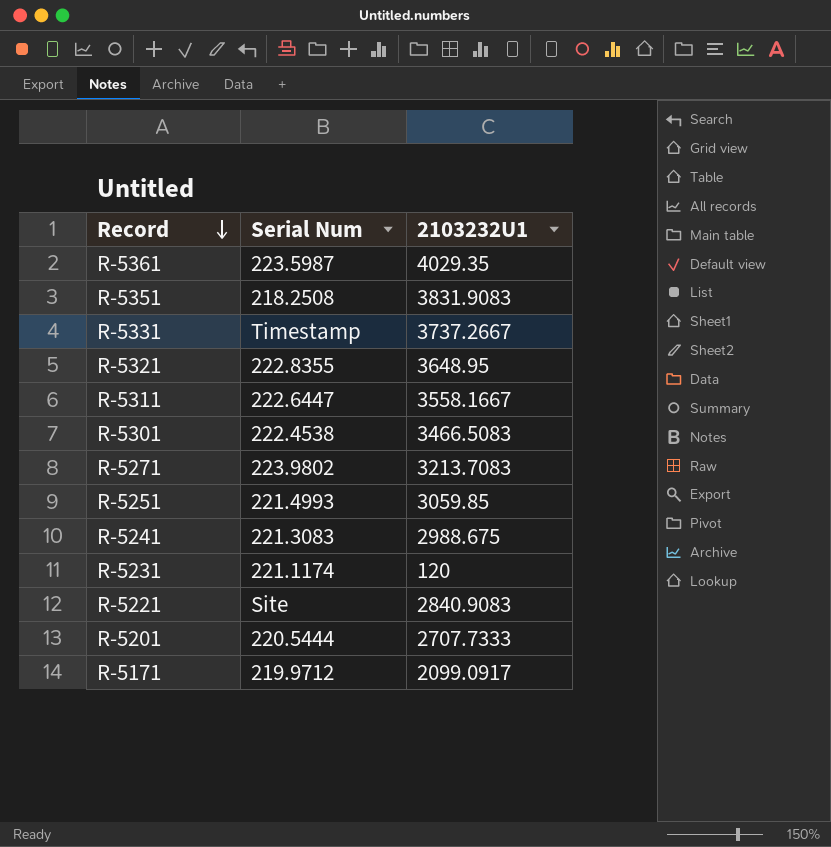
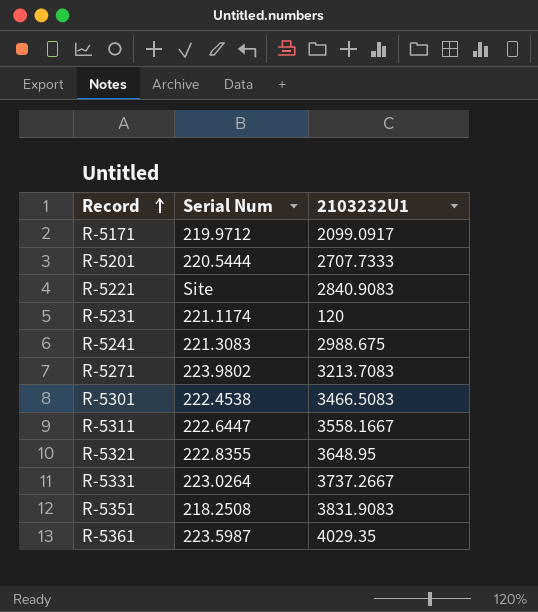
row order: Record descending -> Record ascending
row R-5251: 221.4993 | 3059.85 -> none
R-5331 | Serial Num: Timestamp -> 223.0264

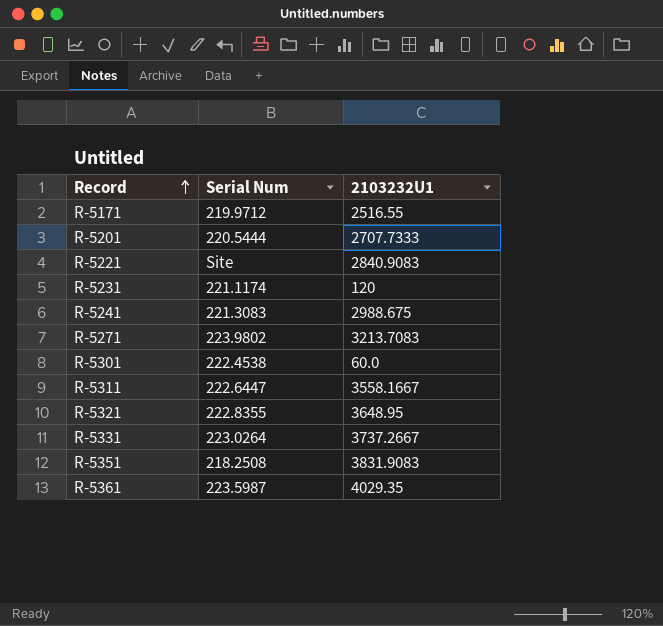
R-5171 | 2103232U1: 2099.0917 -> 2516.55
R-5301 | 2103232U1: 3466.5083 -> 60.0

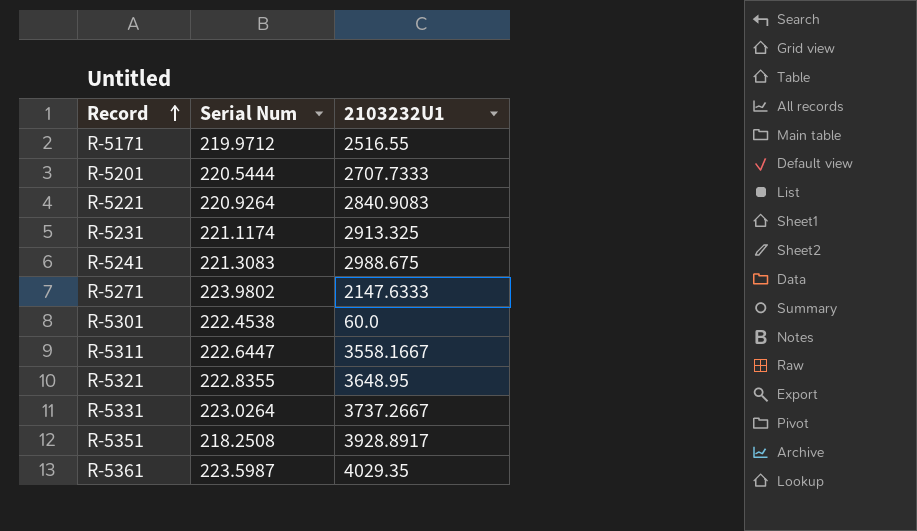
R-5221 | Serial Num: Site -> 220.9264
R-5231 | 2103232U1: 120 -> 2913.325
R-5271 | 2103232U1: 3213.7083 -> 2147.6333
R-5351 | 2103232U1: 3831.9083 -> 3928.8917

